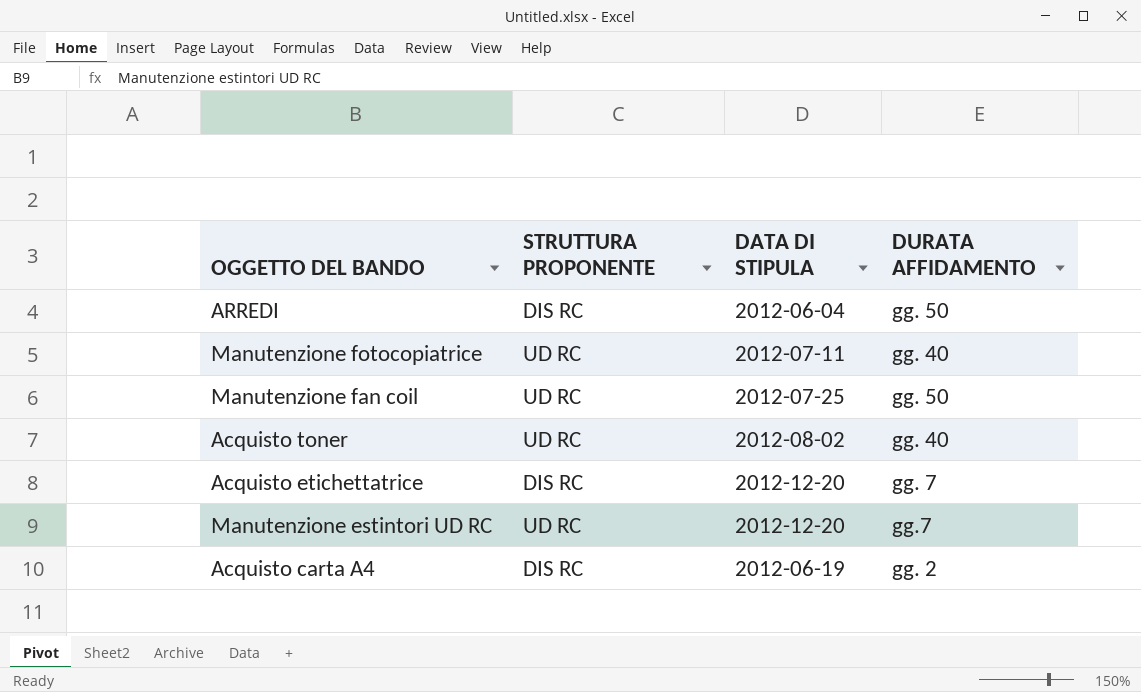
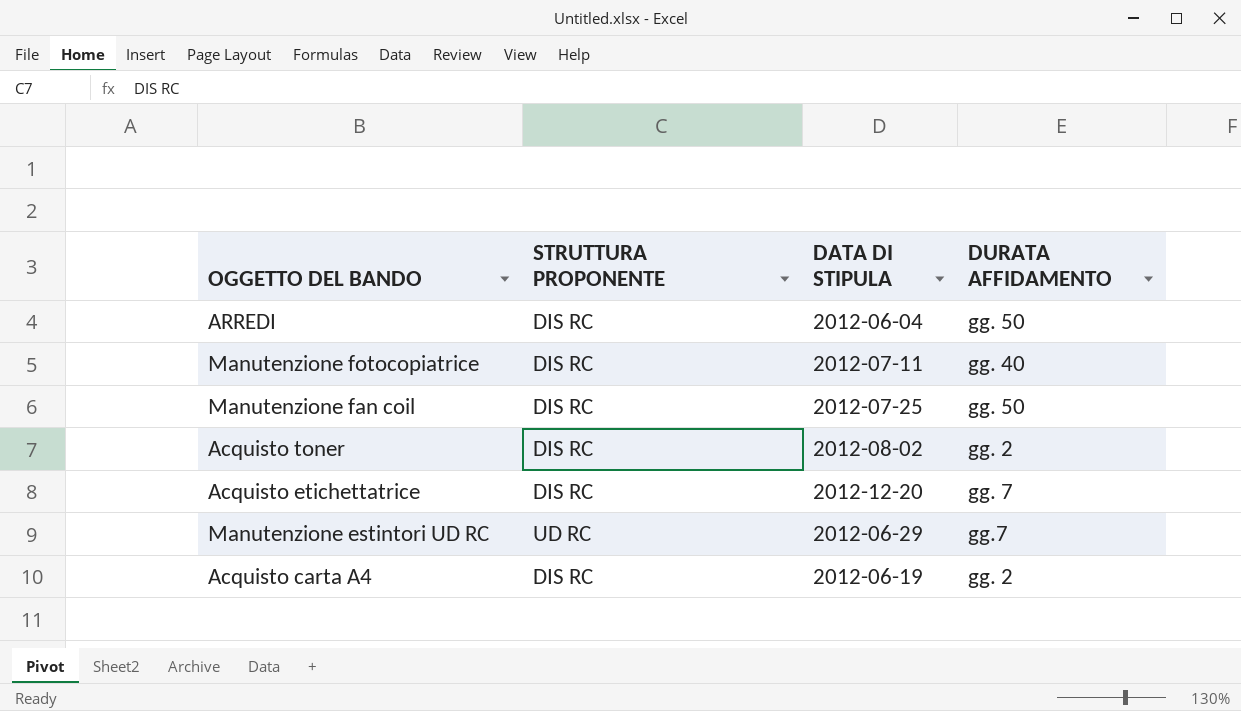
Manutenzione fotocopiatrice | STRUTTURA PROPONENTE: UD RC -> DIS RC
Manutenzione fan coil | STRUTTURA PROPONENTE: UD RC -> DIS RC
Acquisto toner | STRUTTURA PROPONENTE: UD RC -> DIS RC
Acquisto toner | DURATA AFFIDAMENTO: gg. 40 -> gg. 2
Manutenzione estintori UD RC | DATA DI STIPULA: 2012-12-20 -> 2012-06-29

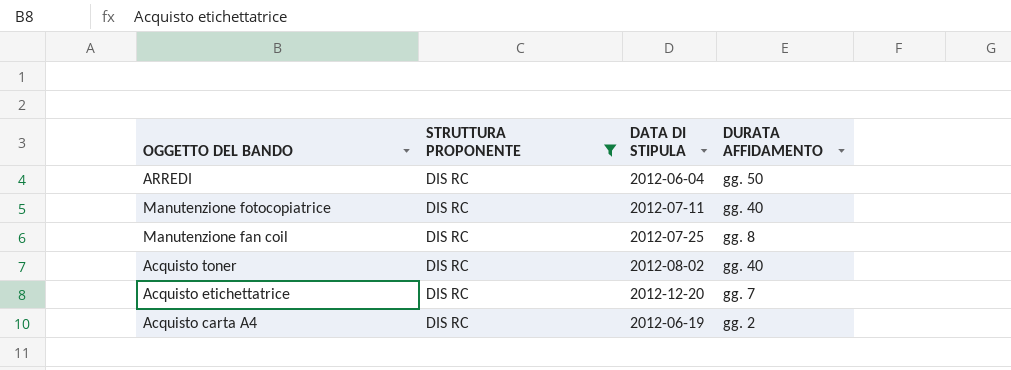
filter: none -> STRUTTURA PROPONENTE = DIS RC
Manutenzione fan coil | DURATA AFFIDAMENTO: gg. 50 -> gg. 8
Acquisto toner | DURATA AFFIDAMENTO: gg. 2 -> gg. 40

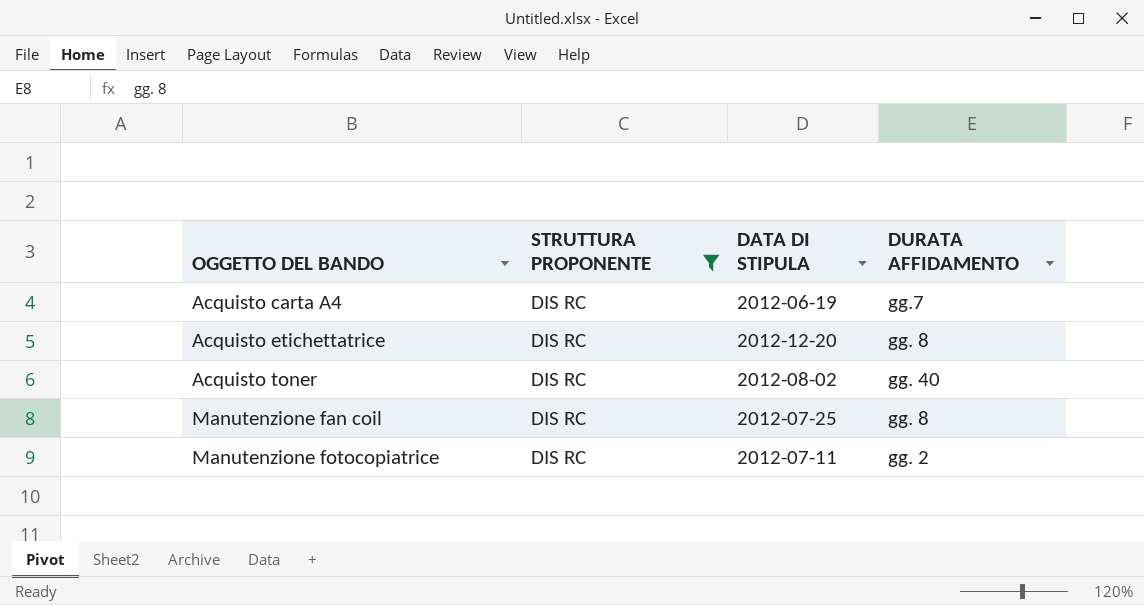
row order: none -> OGGETTO DEL BANDO ascending
row ARREDI: DIS RC | 2012-06-04 | gg. 50 -> none
Acquisto carta A4 | DURATA AFFIDAMENTO: gg. 2 -> gg.7
Acquisto etichettatrice | DURATA AFFIDAMENTO: gg. 7 -> gg. 8
Manutenzione fotocopiatrice | DURATA AFFIDAMENTO: gg. 40 -> gg. 2

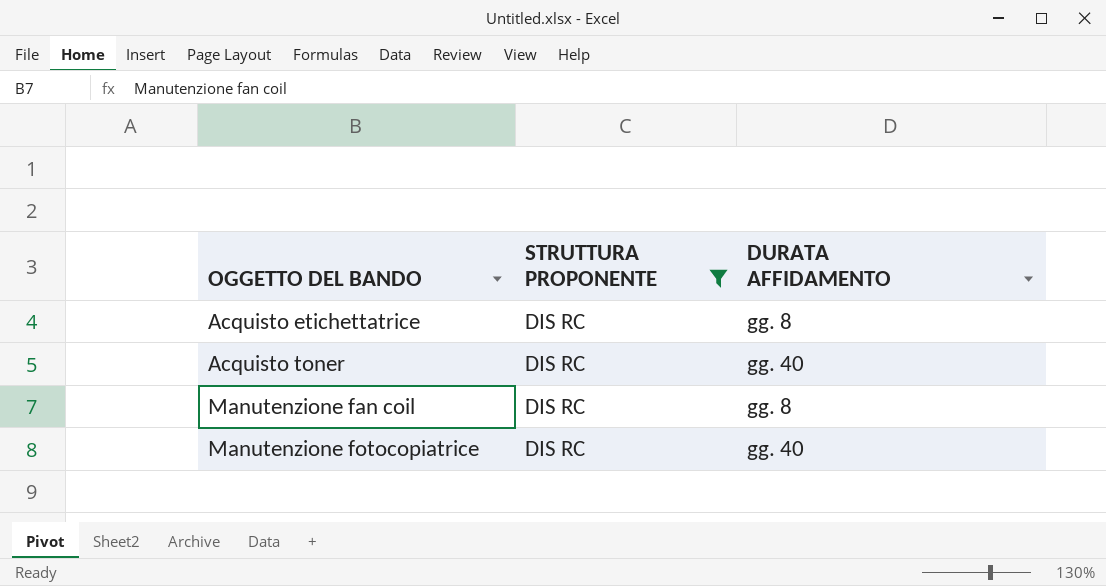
column DATA DI STIPULA | position: 3 -> none
row Acquisto carta A4: DIS RC | 2012-06-19 | gg.7 -> none
Manutenzione fotocopiatrice | DURATA AFFIDAMENTO: gg. 2 -> gg. 40

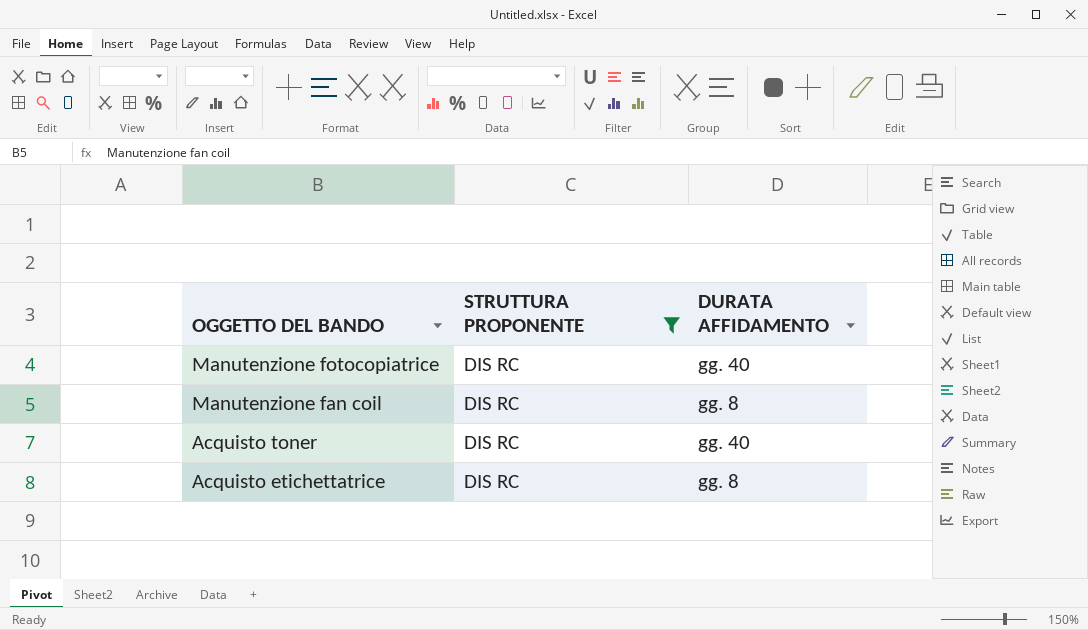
row order: OGGETTO DEL BANDO ascending -> OGGETTO DEL BANDO descending

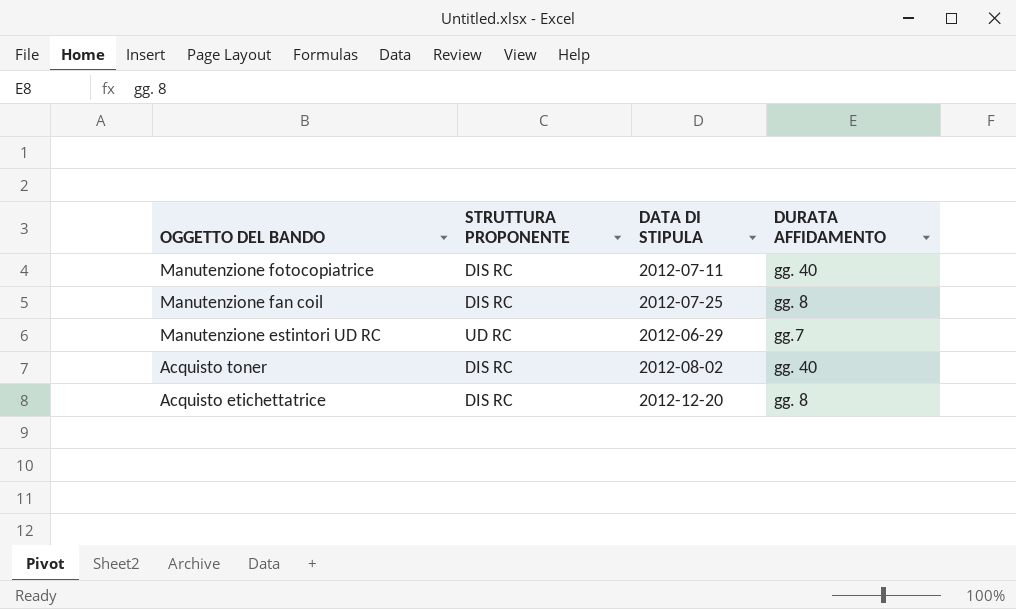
filter: STRUTTURA PROPONENTE = DIS RC -> none
column DATA DI STIPULA | position: none -> 3

